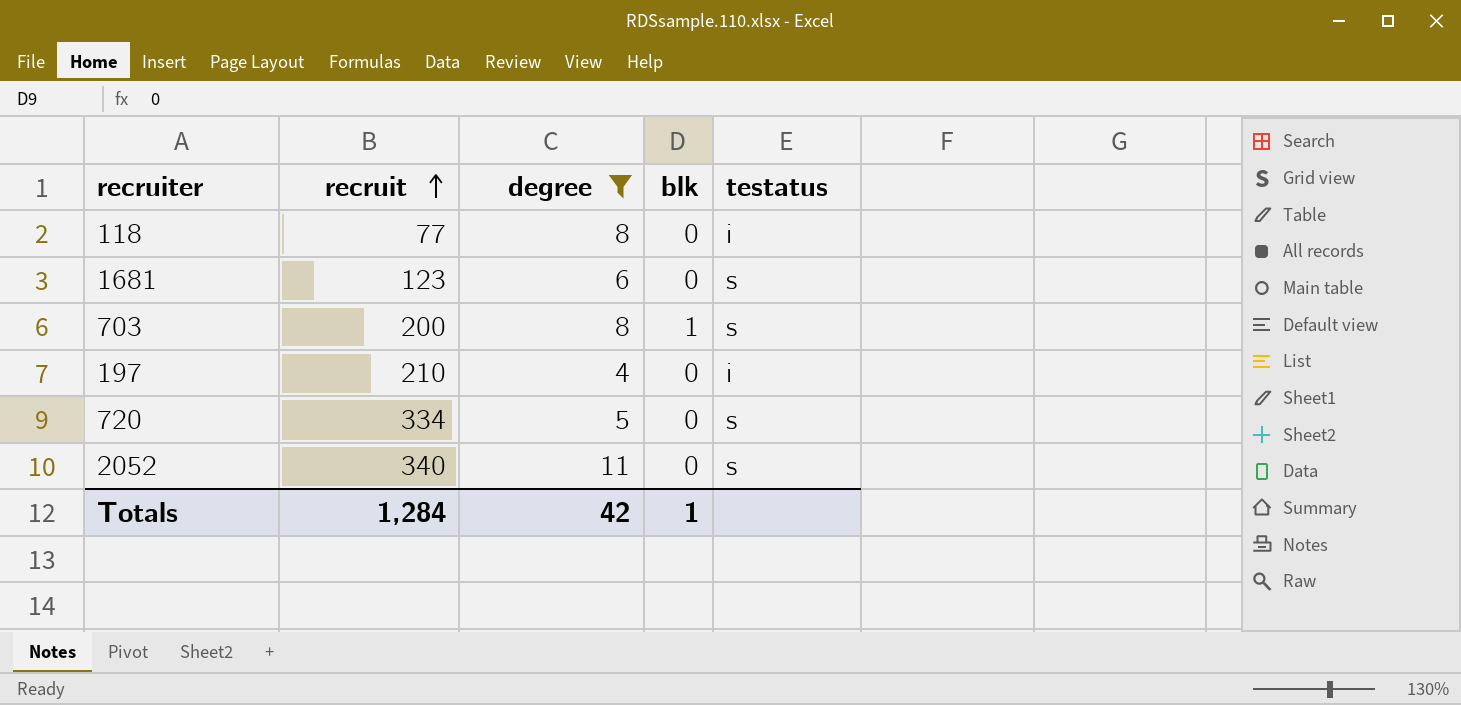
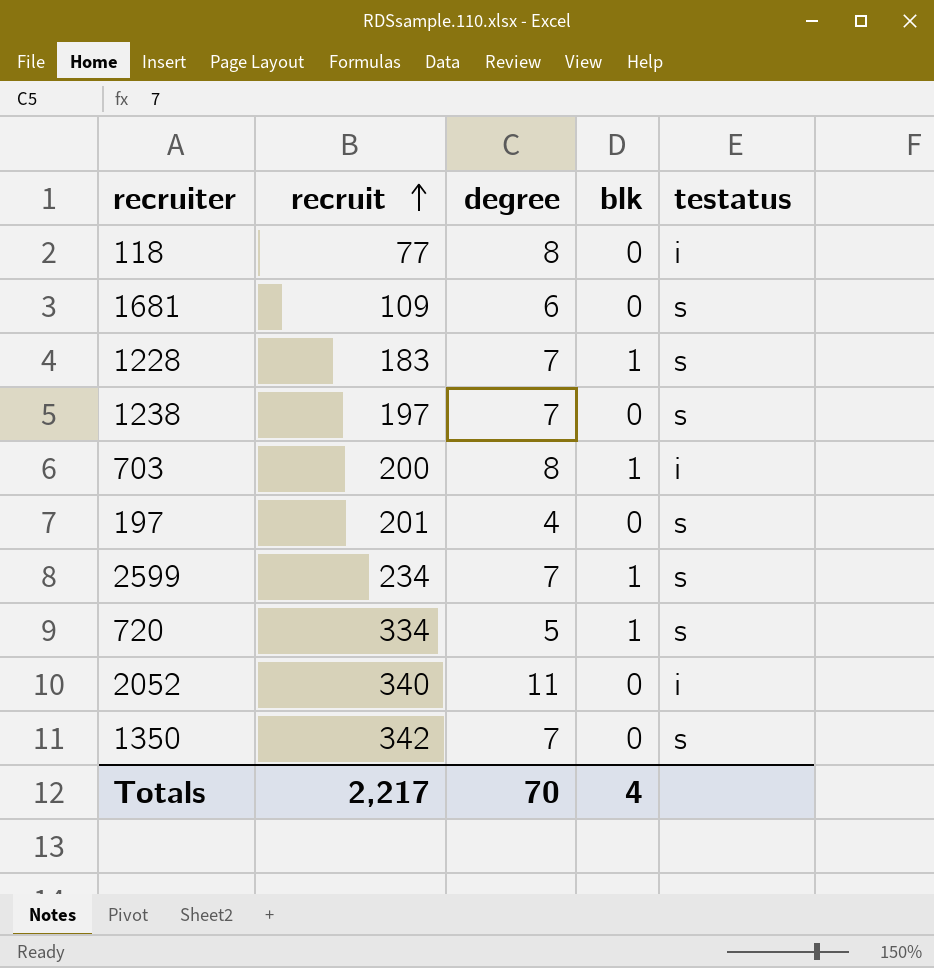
filter: degree != 7 -> none
1681 | recruit: 123 -> 109
703 | testatus: s -> i
197 | recruit: 210 -> 201
197 | testatus: i -> s
720 | blk: 0 -> 1
2052 | testatus: s -> i
Totals | recruit: 1,284 -> 2,217
Totals | degree: 42 -> 70
Totals | blk: 1 -> 4

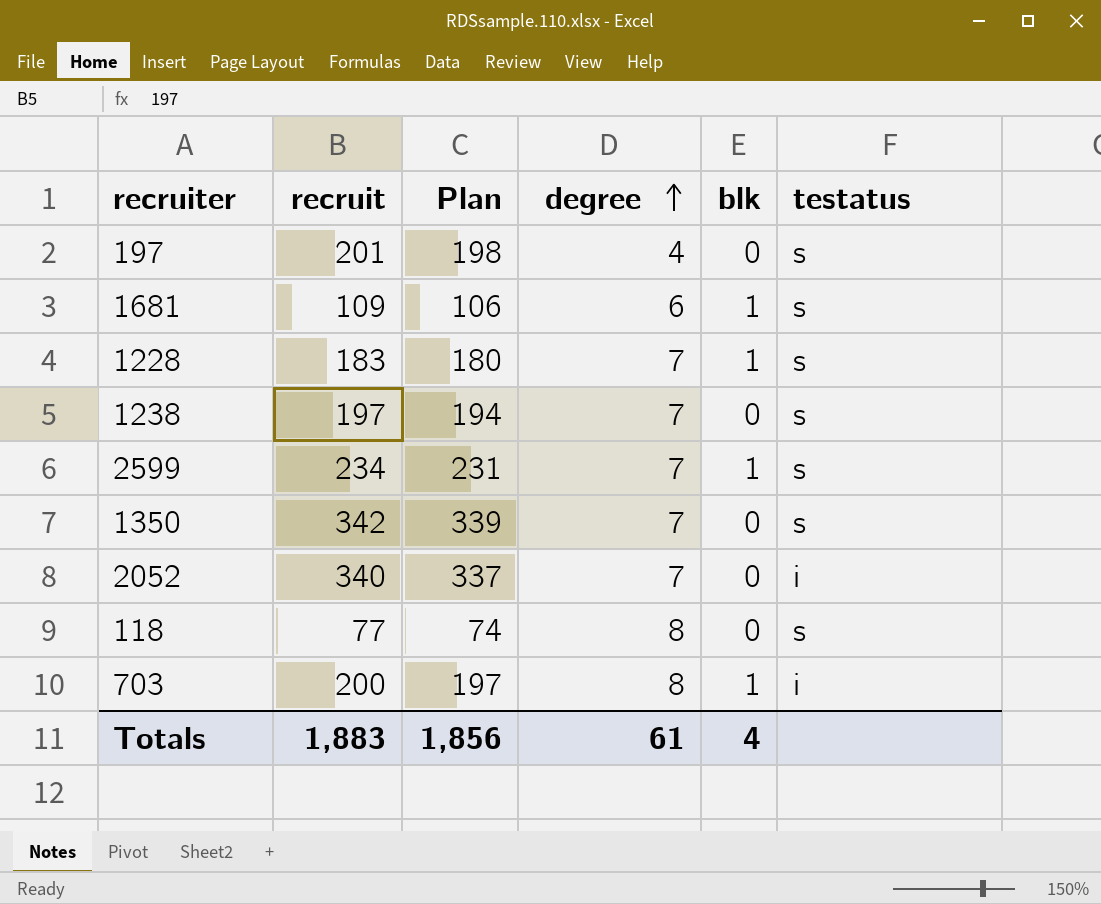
row order: recruit ascending -> degree ascending
column Plan | formula: none -> [recruit] - 3
row 720: 334 | 5 | 1 | s -> none
1681 | blk: 0 -> 1
2052 | degree: 11 -> 7
118 | testatus: i -> s
Totals | recruit: 2,217 -> 1,883
Totals | degree: 70 -> 61

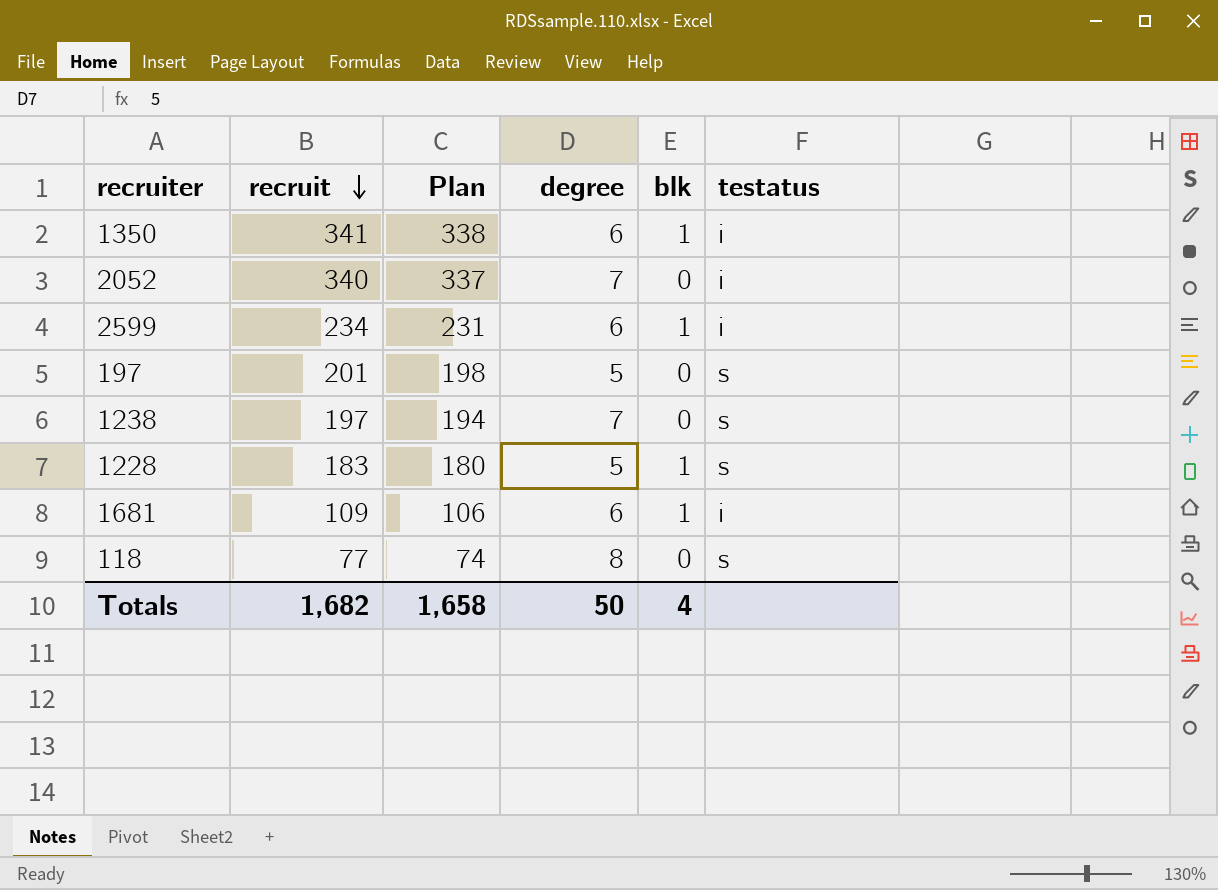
row order: degree ascending -> recruit descending
row 703: 200 | 197 | 8 | 1 | i -> none
1350 | recruit: 342 -> 341
1350 | Plan: 339 -> 338
1350 | degree: 7 -> 6
1350 | blk: 0 -> 1
1350 | testatus: s -> i
2599 | degree: 7 -> 6
2599 | testatus: s -> i
197 | degree: 4 -> 5
1228 | degree: 7 -> 5
1681 | testatus: s -> i
Totals | recruit: 1,883 -> 1,682
Totals | Plan: 1,856 -> 1,658
Totals | degree: 61 -> 50

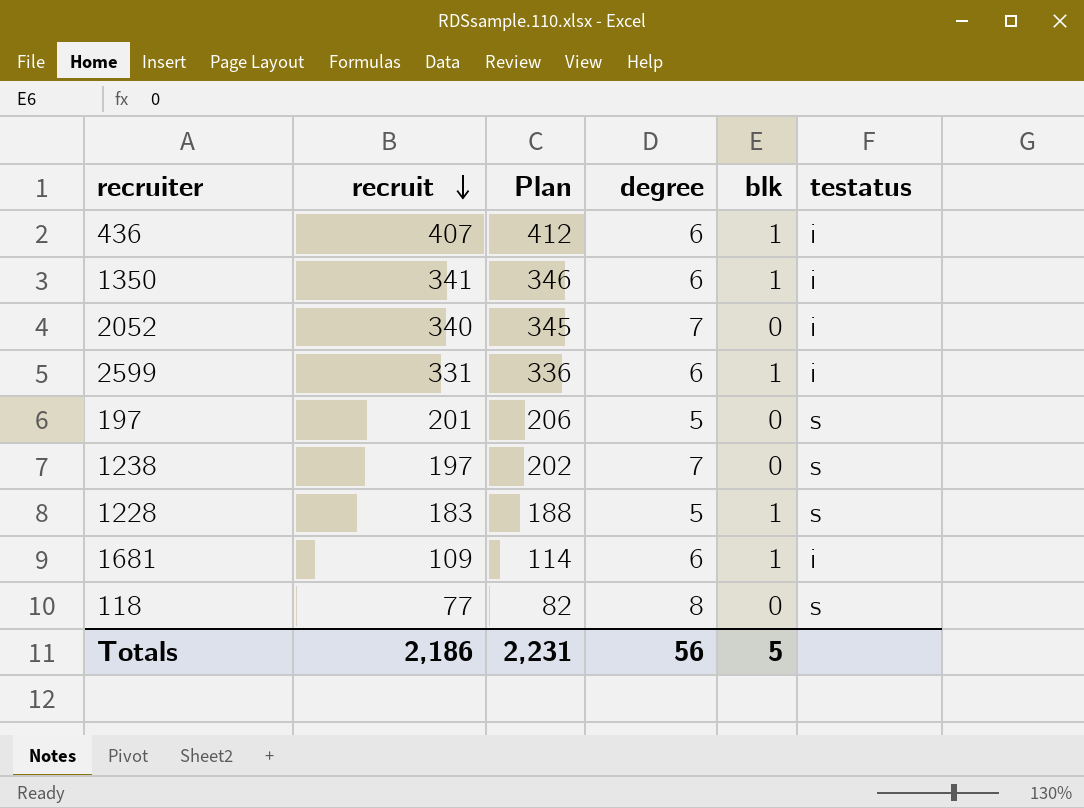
column Plan | formula: [recruit] - 3 -> [recruit] + 5
row 436: none -> 407 | 412 | 6 | 1 | i
2599 | recruit: 234 -> 331
Totals | recruit: 1,682 -> 2,186
Totals | Plan: 1,658 -> 2,231
Totals | degree: 50 -> 56
Totals | blk: 4 -> 5

